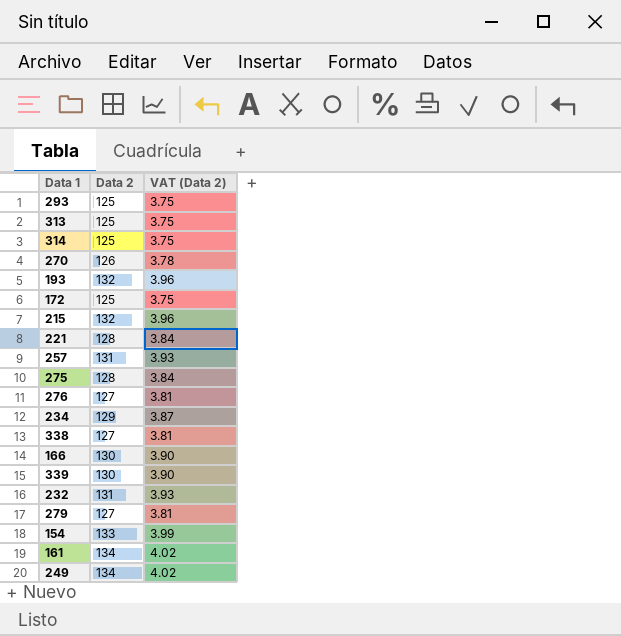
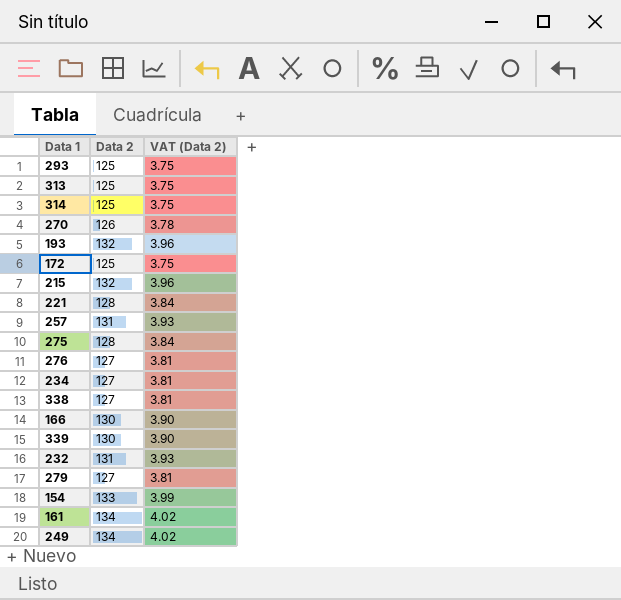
234 | Data 2: 129 -> 127
234 | VAT (Data 2): 3.87 -> 3.81

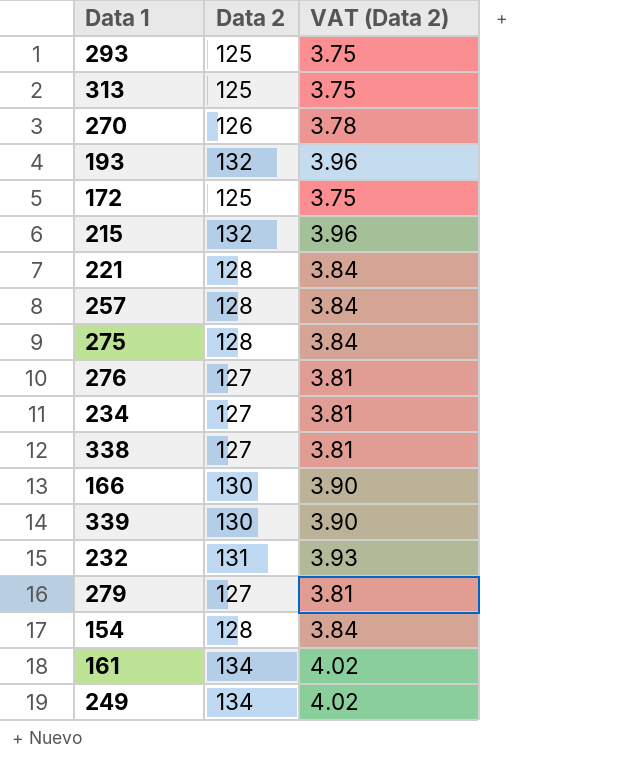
row 314: 125 | 3.75 -> none
257 | Data 2: 131 -> 128
257 | VAT (Data 2): 3.93 -> 3.84
154 | Data 2: 133 -> 128
154 | VAT (Data 2): 3.99 -> 3.84

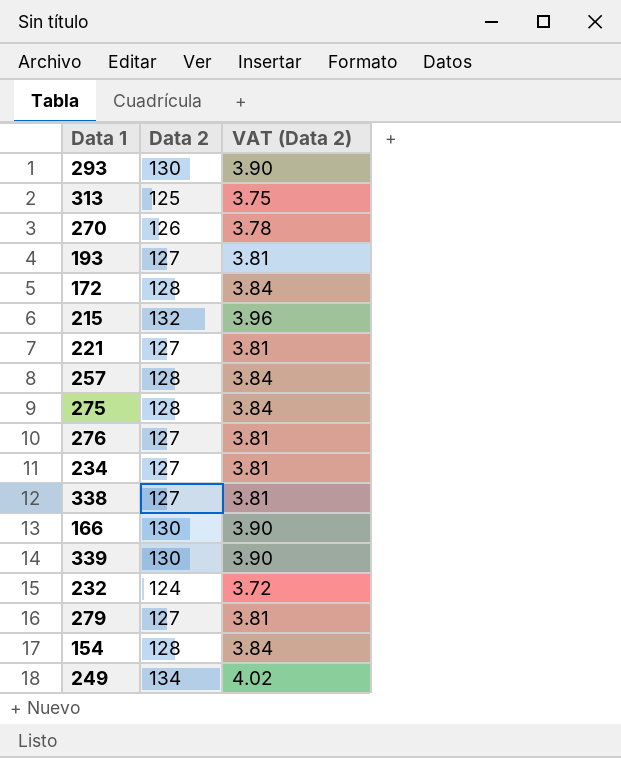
row 161: 134 | 4.02 -> none
293 | Data 2: 125 -> 130
293 | VAT (Data 2): 3.75 -> 3.90
193 | Data 2: 132 -> 127
193 | VAT (Data 2): 3.96 -> 3.81
172 | Data 2: 125 -> 128
172 | VAT (Data 2): 3.75 -> 3.84
221 | Data 2: 128 -> 127
221 | VAT (Data 2): 3.84 -> 3.81
232 | Data 2: 131 -> 124
232 | VAT (Data 2): 3.93 -> 3.72

